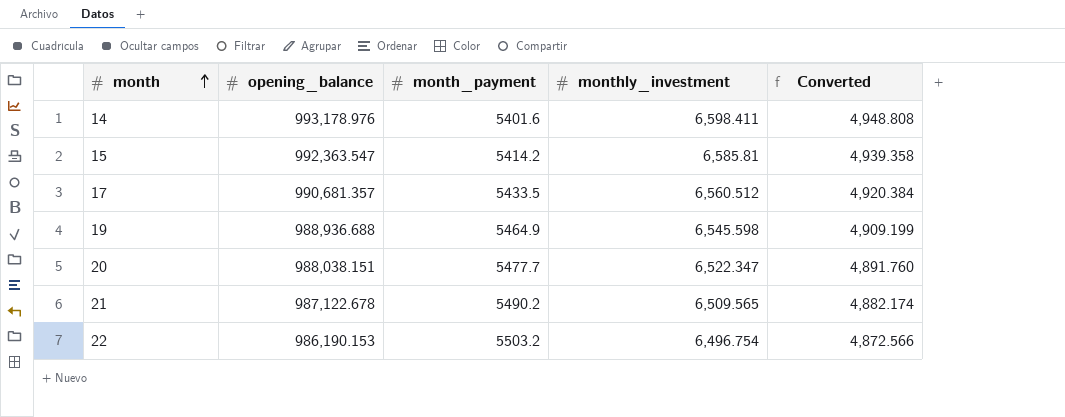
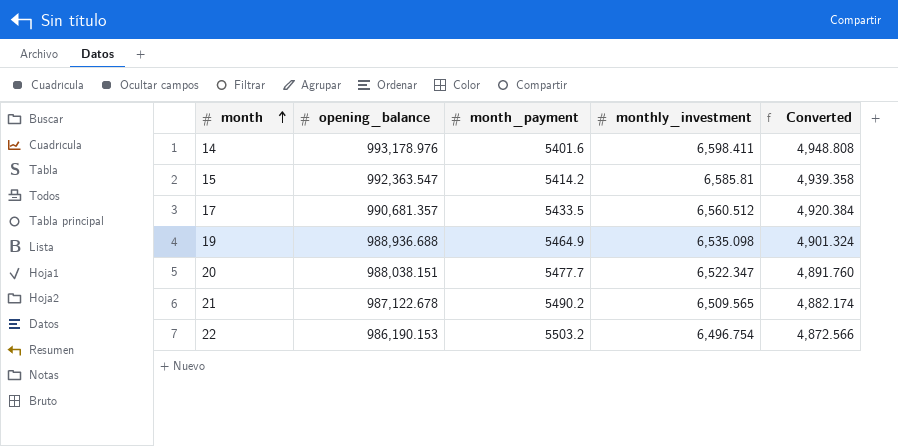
19 | monthly_investment: 6,545.598 -> 6,535.098
19 | Converted: 4,909.199 -> 4,901.324

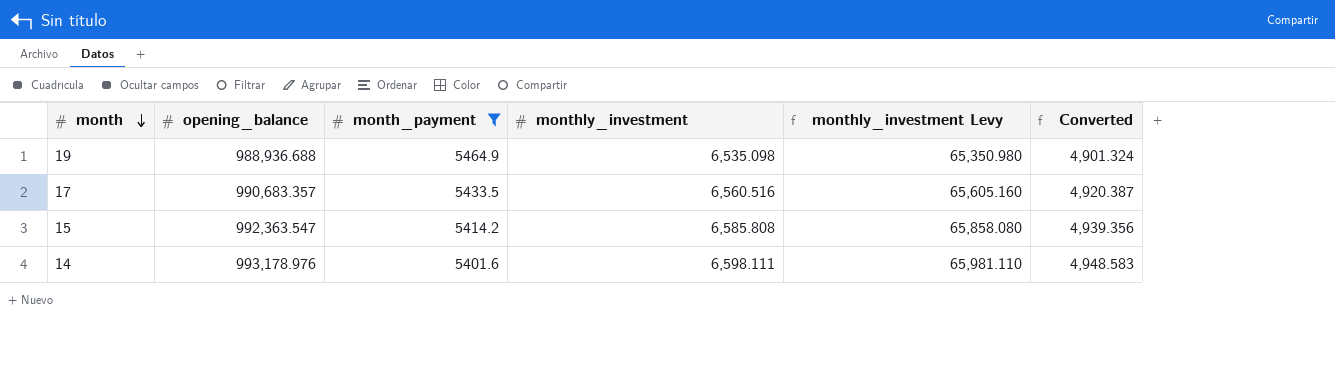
filter: none -> month_payment <= 5464.9
row order: month ascending -> month descending
column monthly_investment Levy | formula: none -> [monthly_investment] * 10
17 | opening_balance: 990,681.357 -> 990,683.357
17 | monthly_investment: 6,560.512 -> 6,560.516
17 | Converted: 4,920.384 -> 4,920.387
15 | monthly_investment: 6,585.81 -> 6,585.808
15 | Converted: 4,939.358 -> 4,939.356
14 | monthly_investment: 6,598.411 -> 6,598.111
14 | Converted: 4,948.808 -> 4,948.583

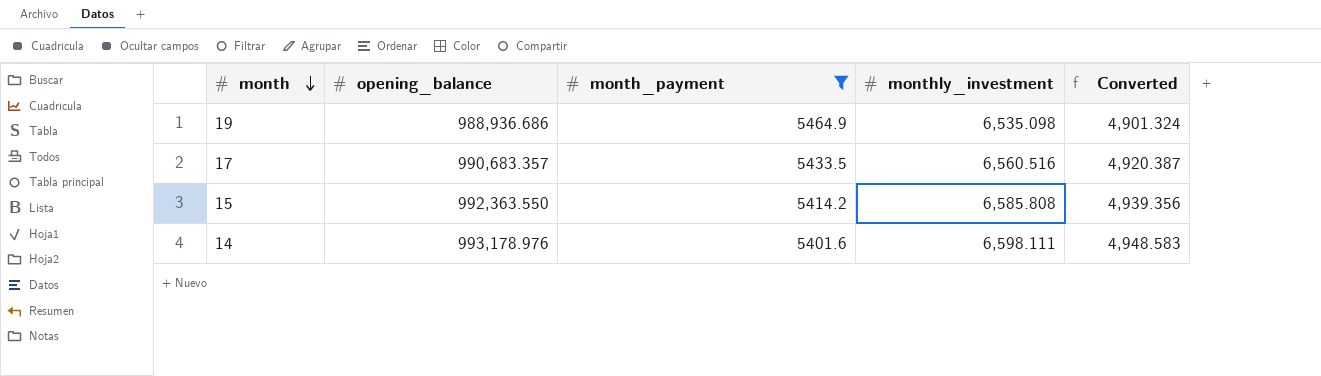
column monthly_investment Levy | formula: [monthly_investment] * 10 -> none
19 | opening_balance: 988,936.688 -> 988,936.686
15 | opening_balance: 992,363.547 -> 992,363.550

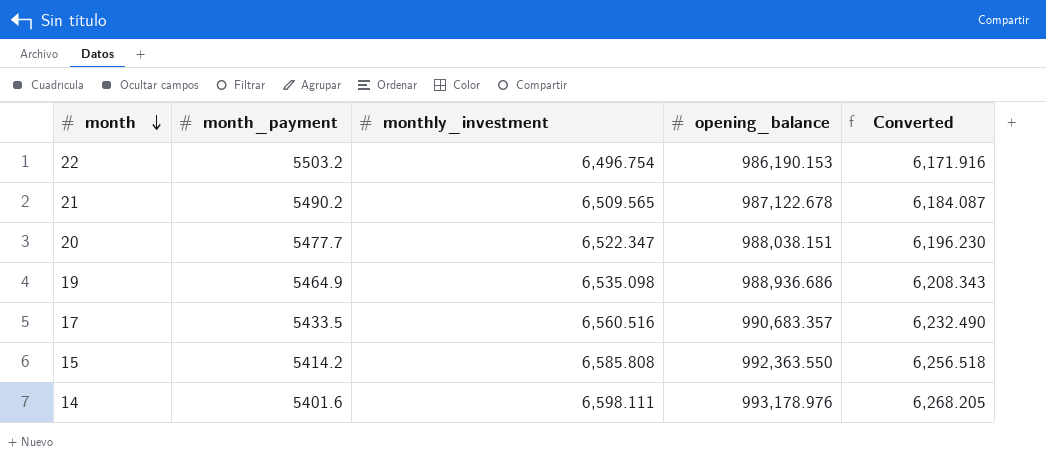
filter: month_payment <= 5464.9 -> none
column opening_balance | position: 2 -> 4
column Converted | formula: [monthly_investment] * 0.75 -> [monthly_investment] * 0.95

